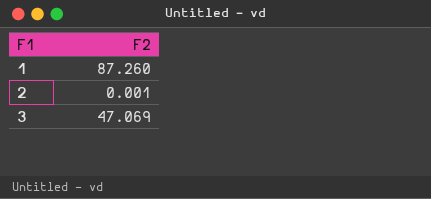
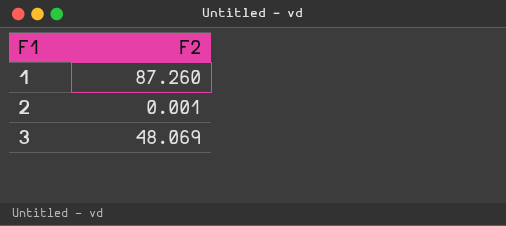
3 | F2: 47.069 -> 48.069

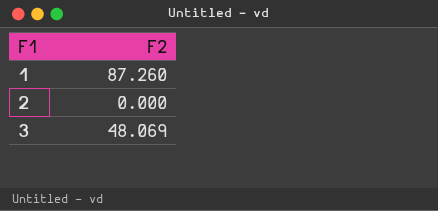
2 | F2: 0.001 -> 0.000

